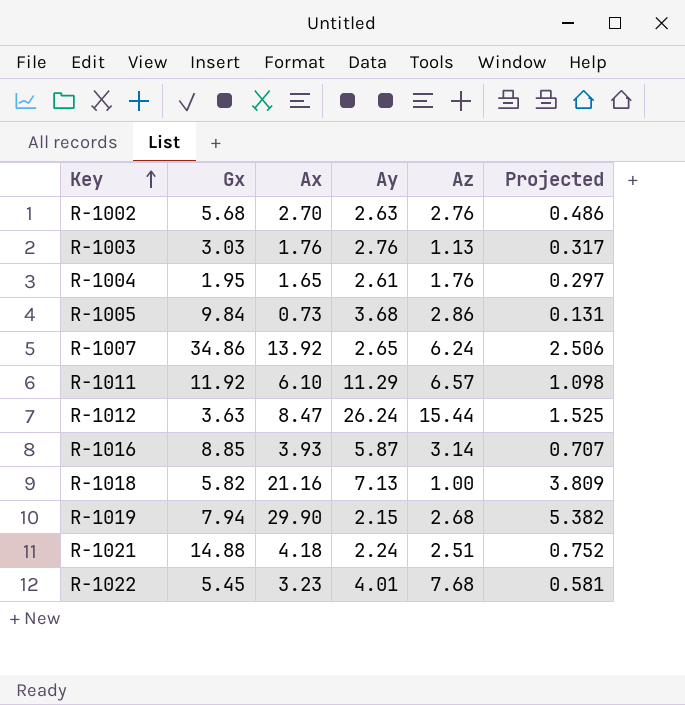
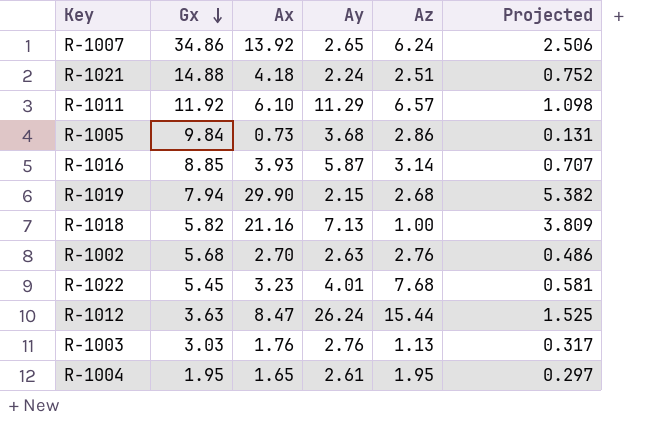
row order: Key ascending -> Gx descending
R-1004 | Az: 1.76 -> 1.95

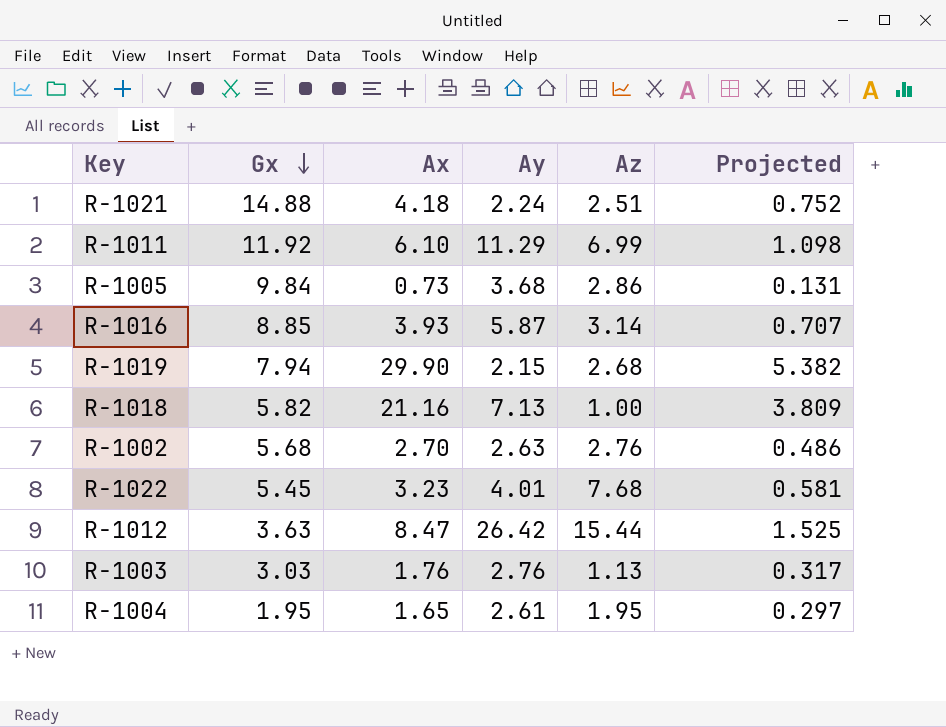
row R-1007: 34.86 | 13.92 | 2.65 | 6.24 | 2.506 -> none
R-1011 | Az: 6.57 -> 6.99
R-1012 | Ay: 26.24 -> 26.42

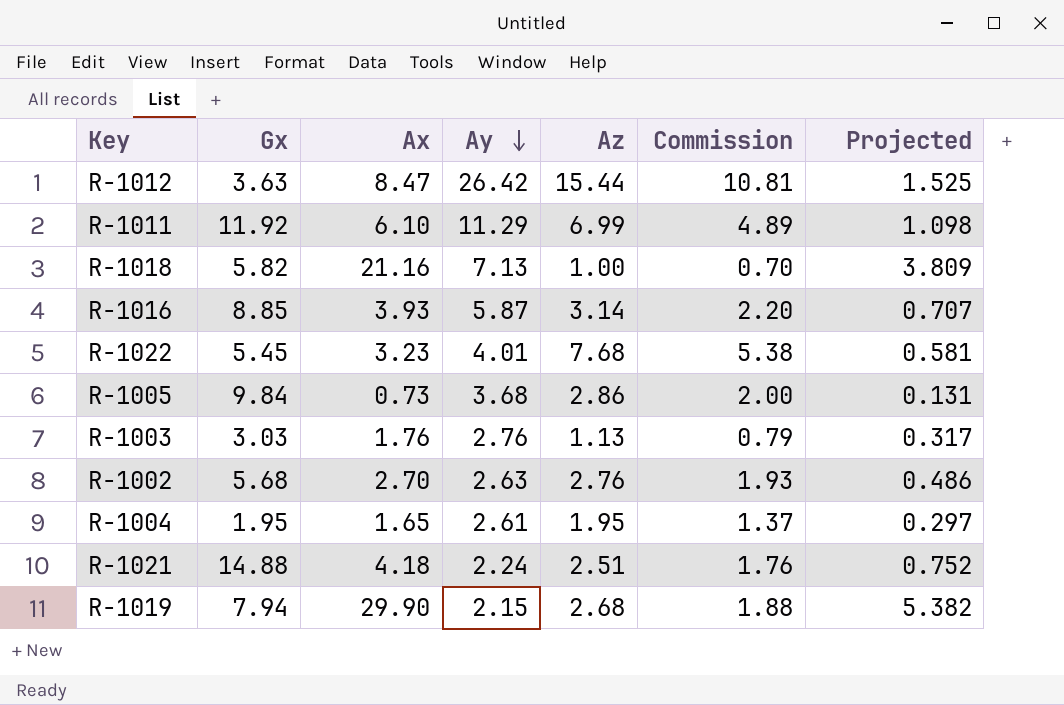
row order: Gx descending -> Ay descending
column Commission | formula: none -> [Az] * 0.7

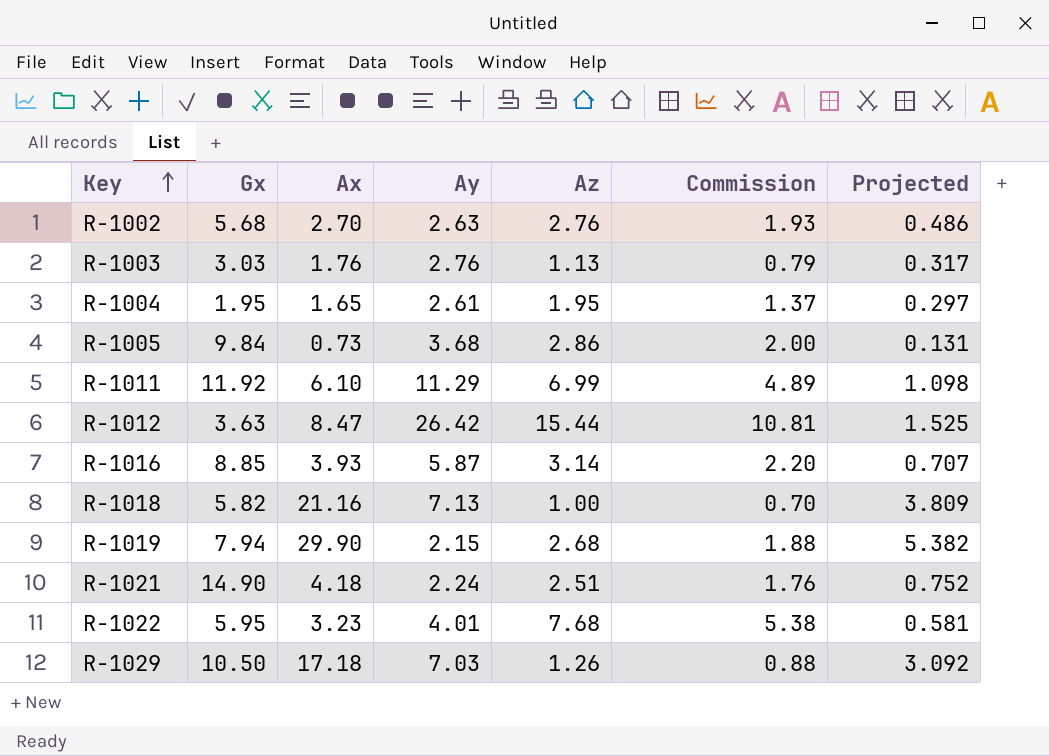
row order: Ay descending -> Key ascending
R-1021 | Gx: 14.88 -> 14.90
R-1022 | Gx: 5.45 -> 5.95
row R-1029: none -> 10.50 | 17.18 | 7.03 | 1.26 | 0.88 | 3.092

